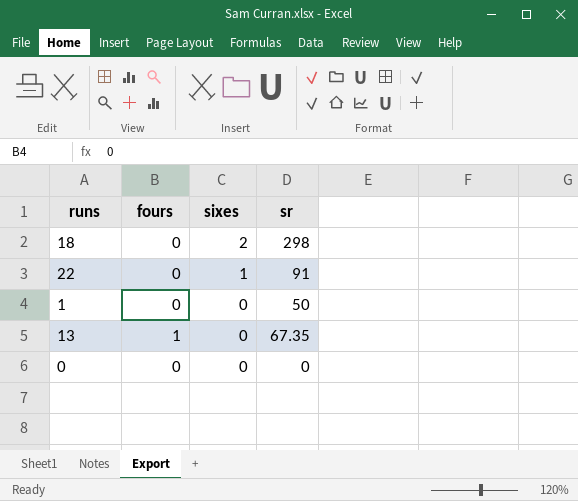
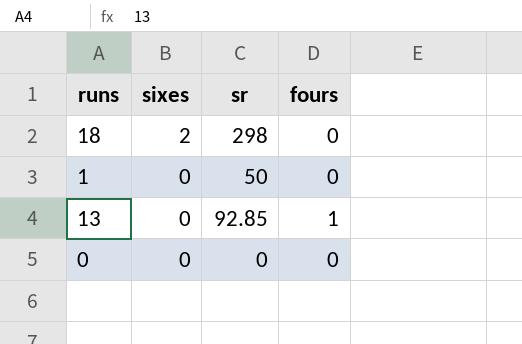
column fours | position: 2 -> 4
row 22: 0 | 1 | 91 -> none
13 | sr: 67.35 -> 92.85

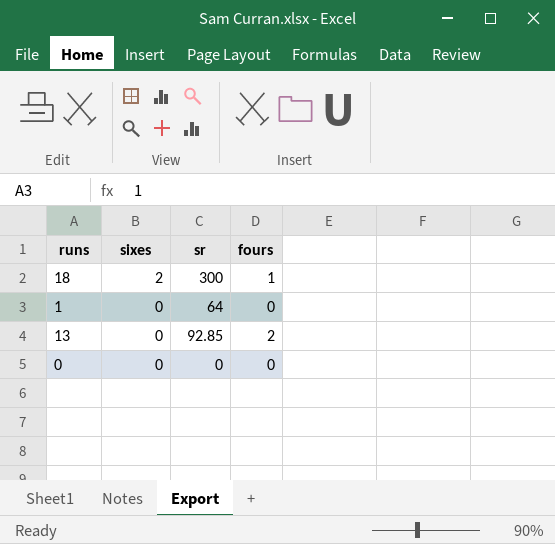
18 | sr: 298 -> 300
18 | fours: 0 -> 1
1 | sr: 50 -> 64
13 | fours: 1 -> 2

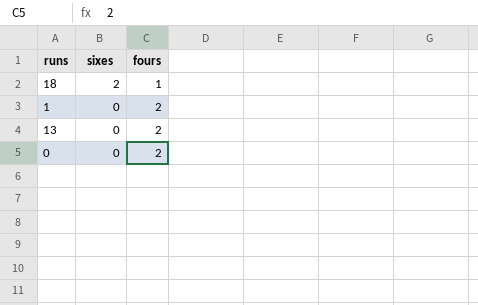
column sr | position: 3 -> none
1 | fours: 0 -> 2
0 | fours: 0 -> 2

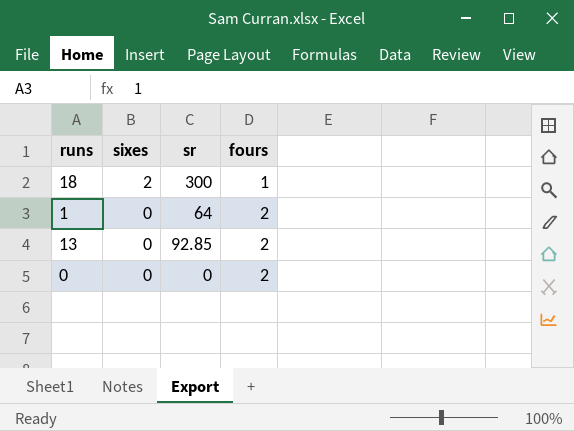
column sr | position: none -> 3

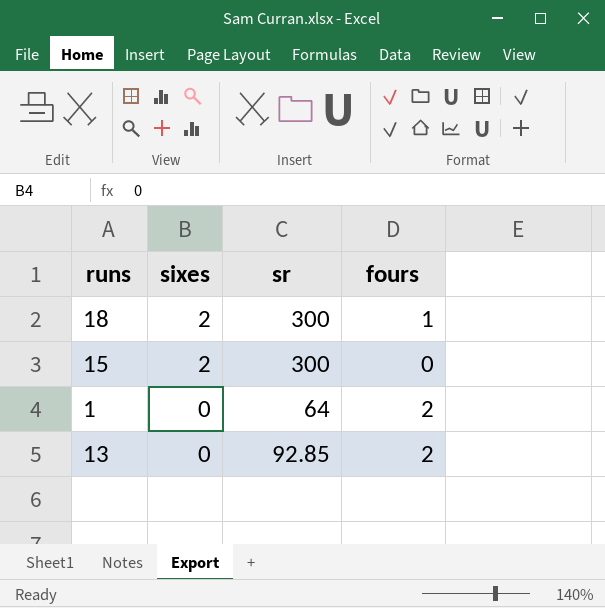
row 0: 0 | 0 | 2 -> none
row 15: none -> 2 | 300 | 0

